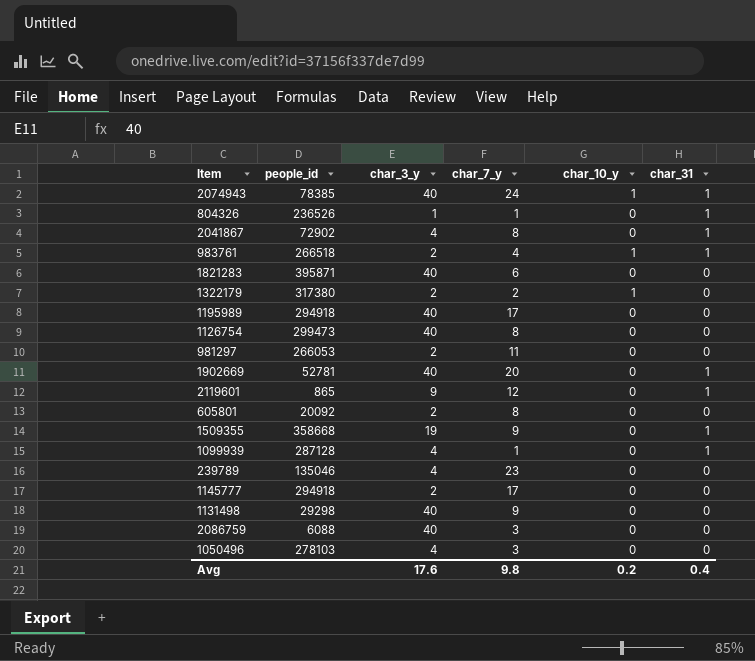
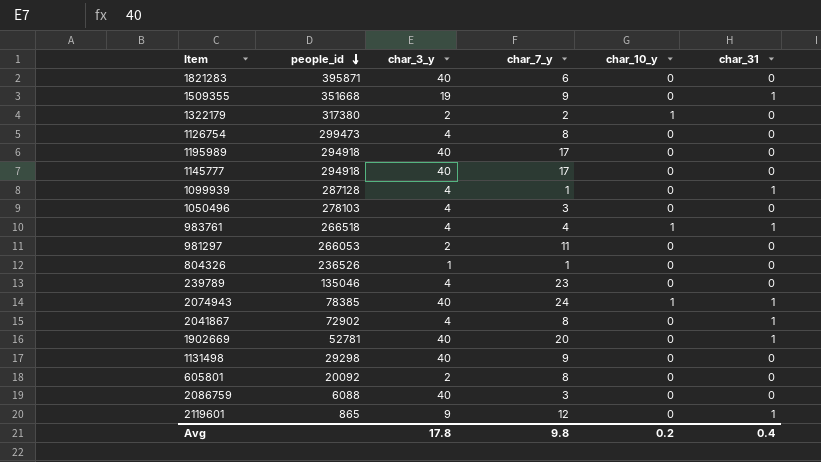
row order: none -> people_id descending
1509355 | people_id: 358668 -> 351668
1126754 | char_3_y: 40 -> 4
1145777 | char_3_y: 2 -> 40
983761 | char_3_y: 2 -> 4
804326 | char_31: 1 -> 0
Avg | char_3_y: 17.6 -> 17.8

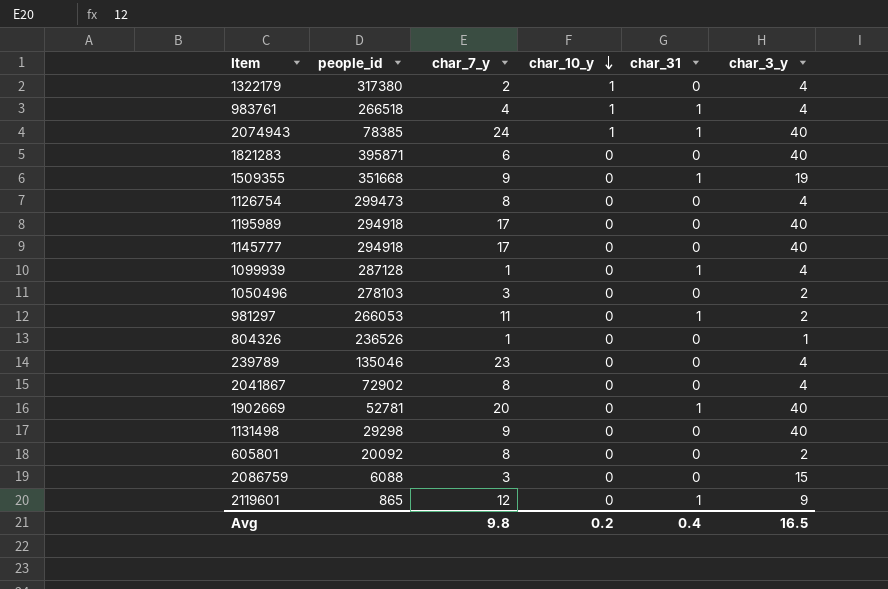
row order: people_id descending -> char_10_y descending
column char_3_y | position: 3 -> 6
1322179 | char_3_y: 2 -> 4
1050496 | char_3_y: 4 -> 2
981297 | char_31: 0 -> 1
2041867 | char_31: 1 -> 0
2086759 | char_3_y: 40 -> 15
Avg | char_3_y: 17.8 -> 16.5

